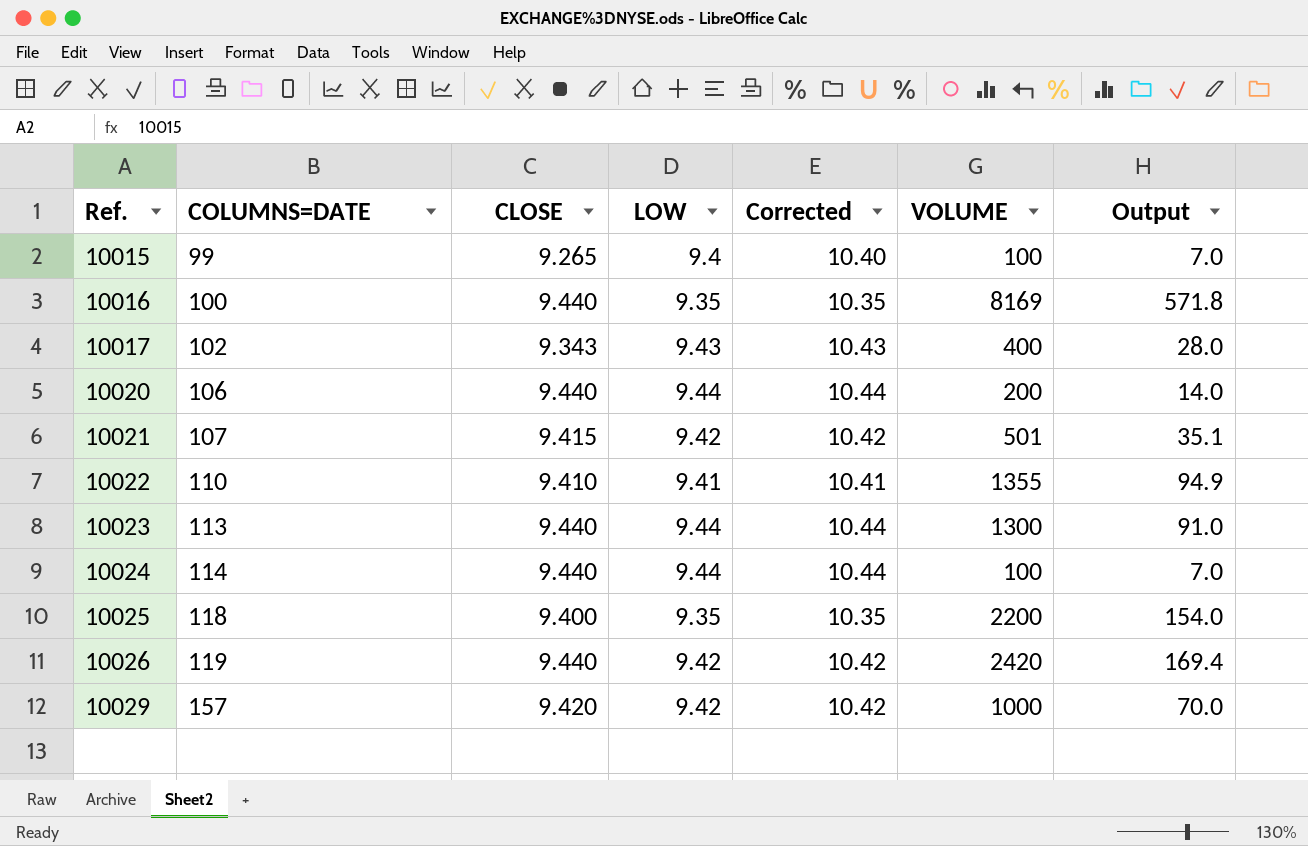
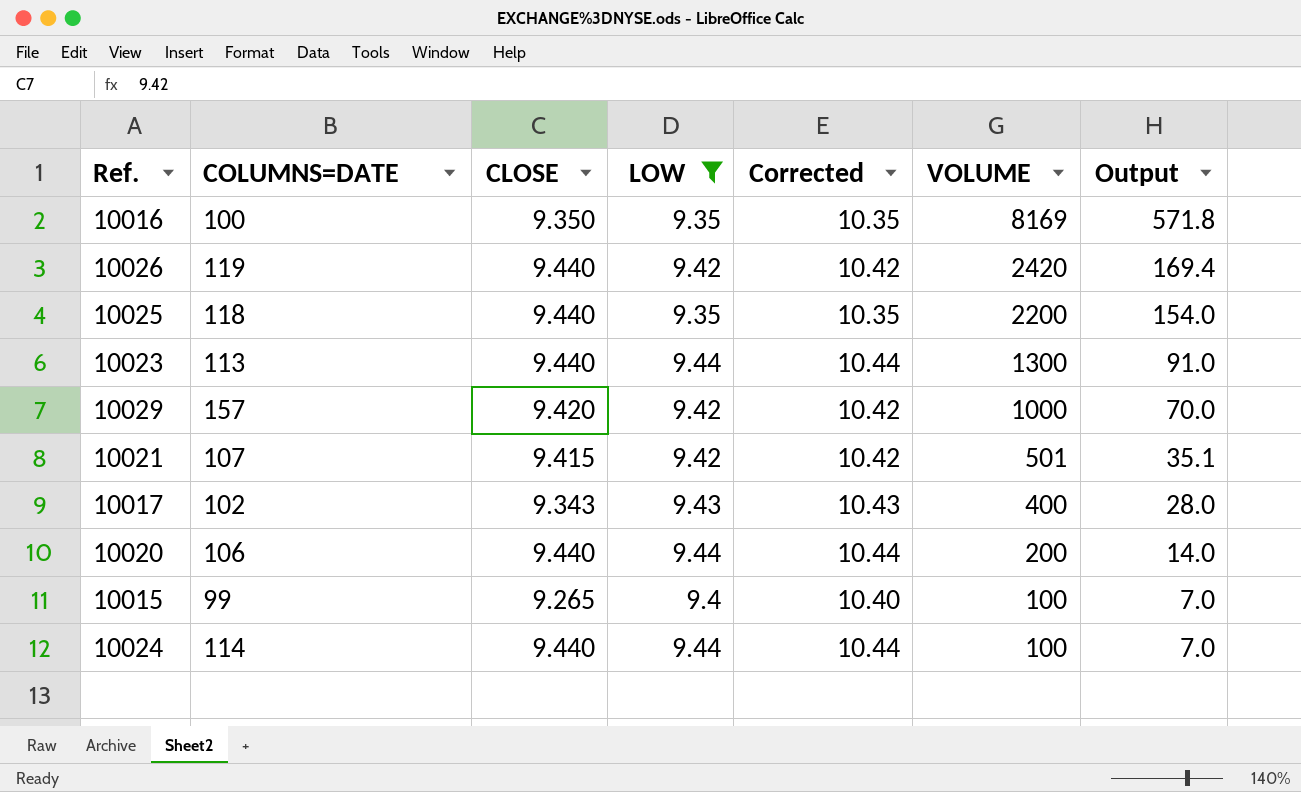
filter: none -> LOW != 9.41
row order: Ref. ascending -> VOLUME descending
10016 | CLOSE: 9.440 -> 9.350
10025 | CLOSE: 9.400 -> 9.440

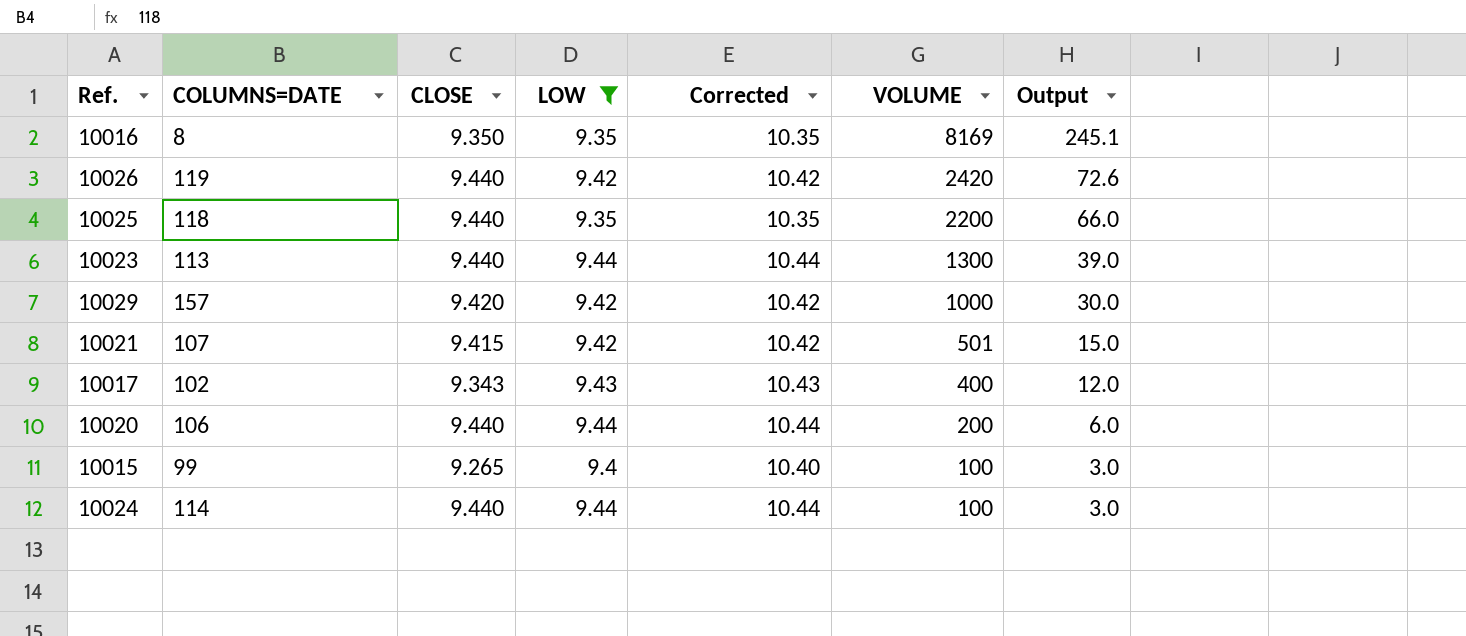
column Output | formula: [VOLUME] * 0.07 -> [VOLUME] * 0.03
10016 | COLUMNS=DATE: 100 -> 8

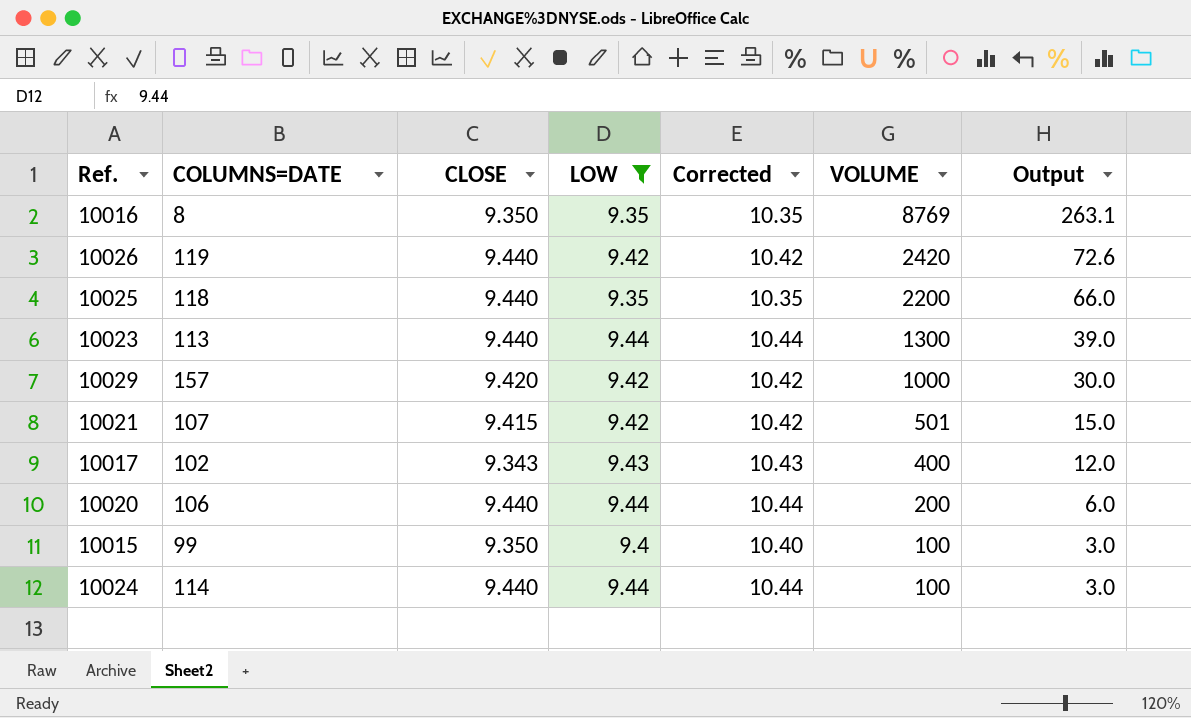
10016 | VOLUME: 8169 -> 8769
10016 | Output: 245.1 -> 263.1
10015 | CLOSE: 9.265 -> 9.350

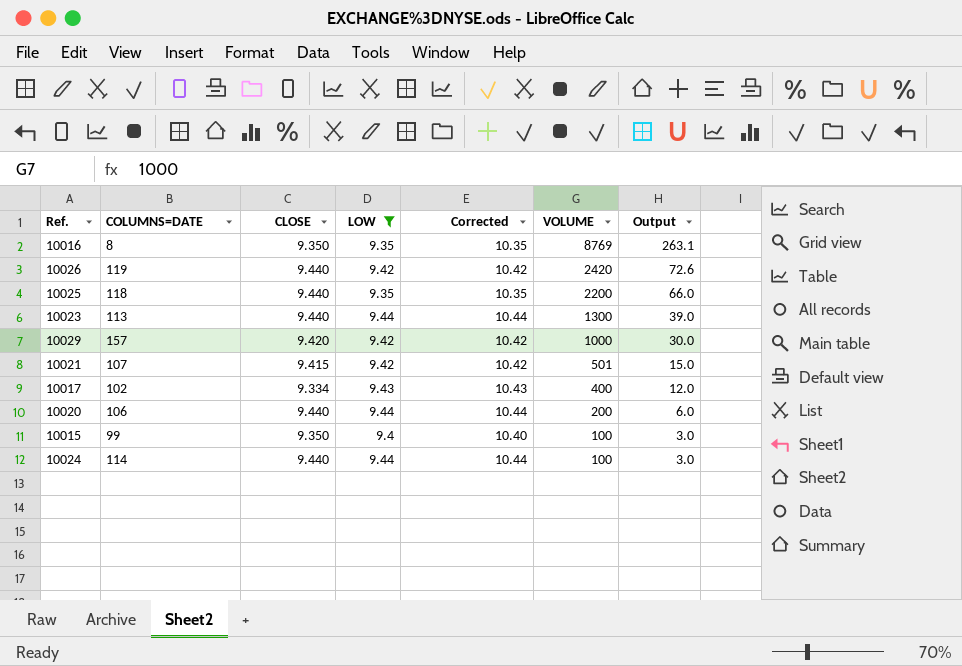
10017 | CLOSE: 9.343 -> 9.334

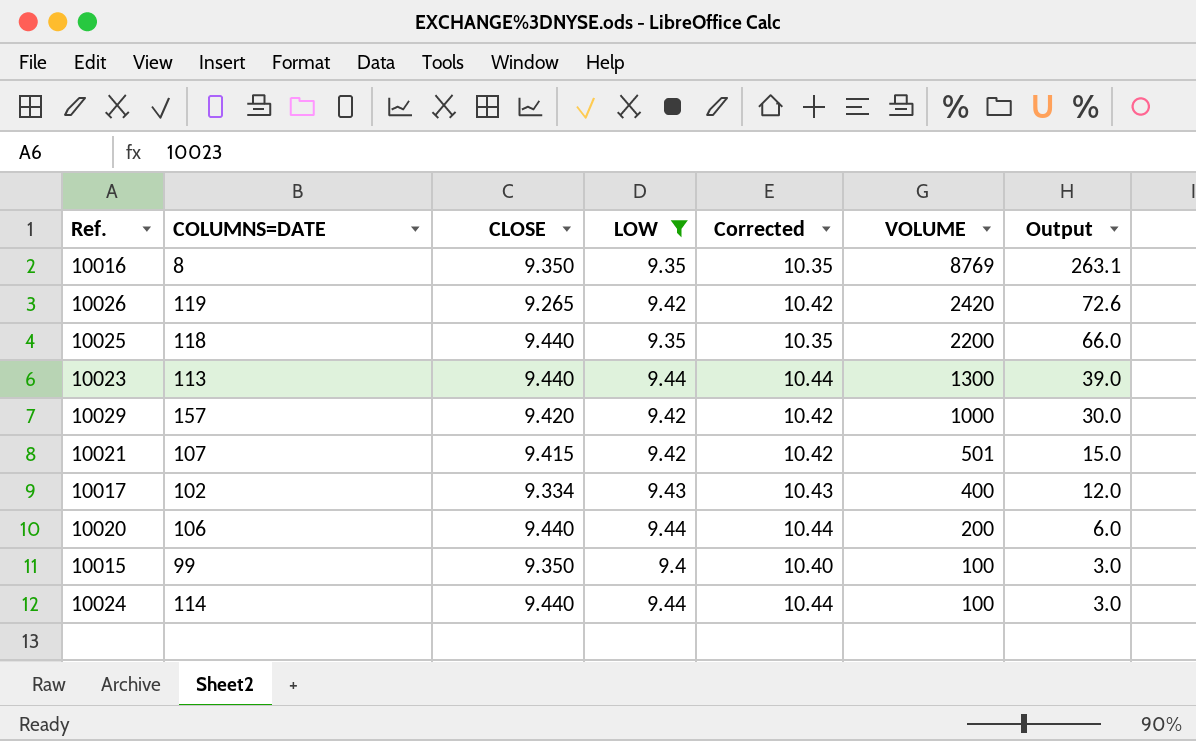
10026 | CLOSE: 9.440 -> 9.265

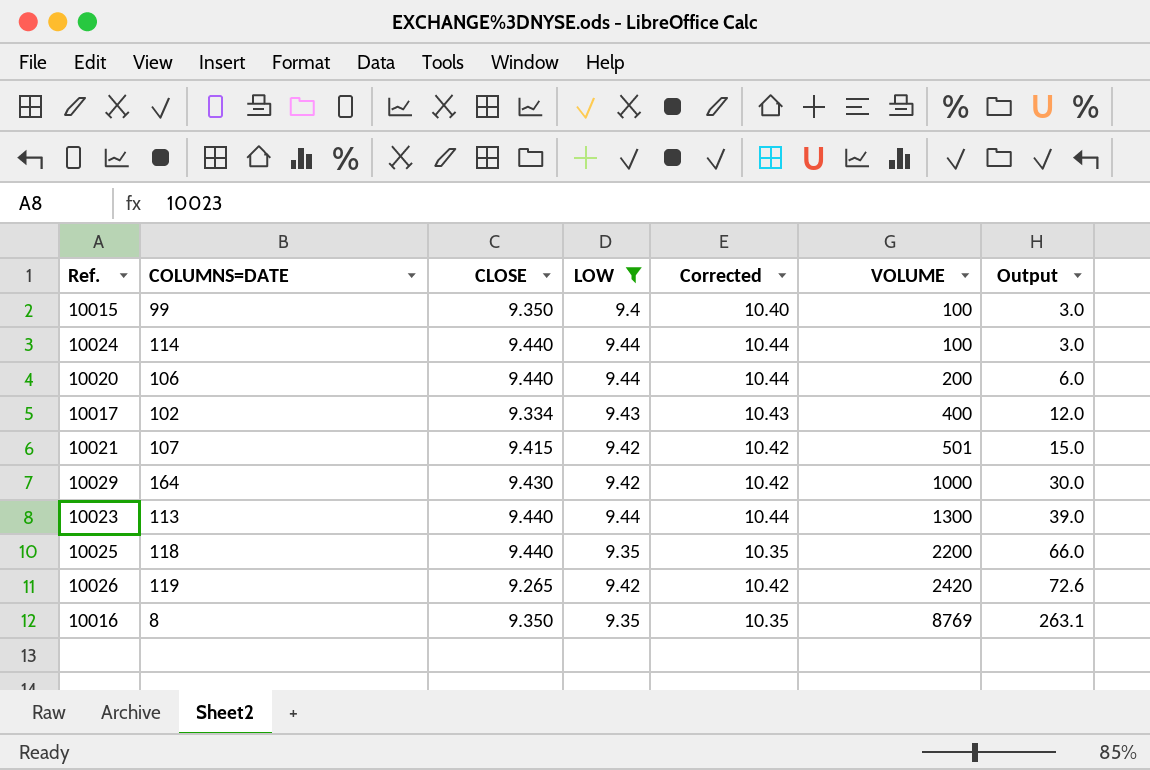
row order: VOLUME descending -> VOLUME ascending
10029 | COLUMNS=DATE: 157 -> 164
10029 | CLOSE: 9.420 -> 9.430

